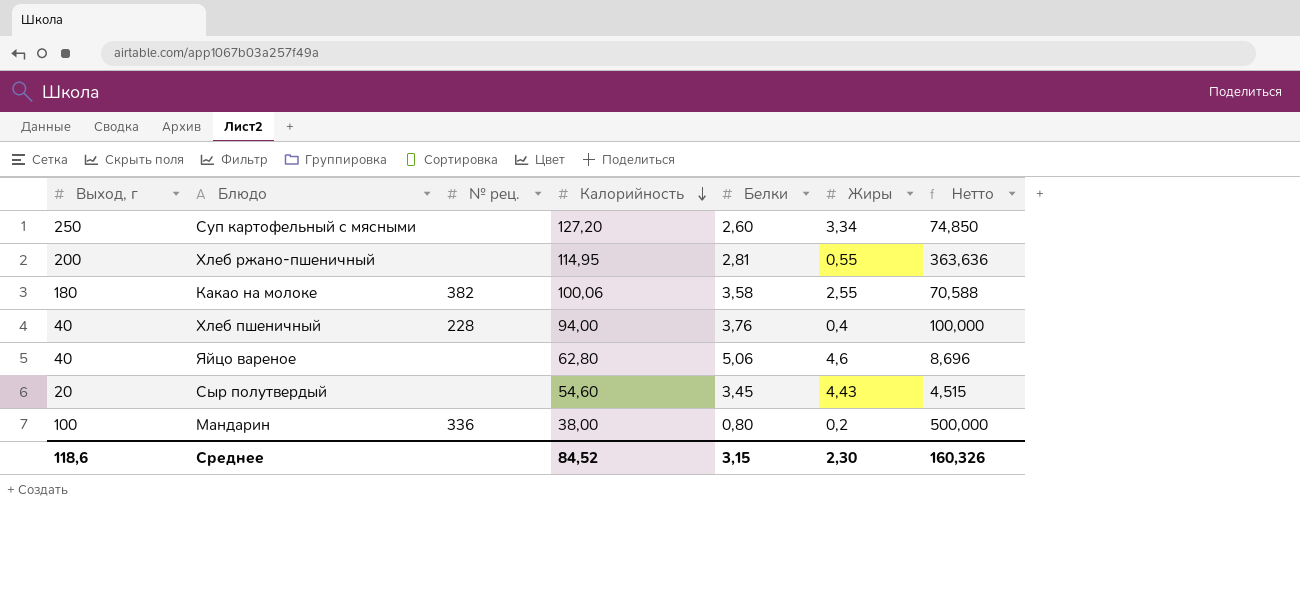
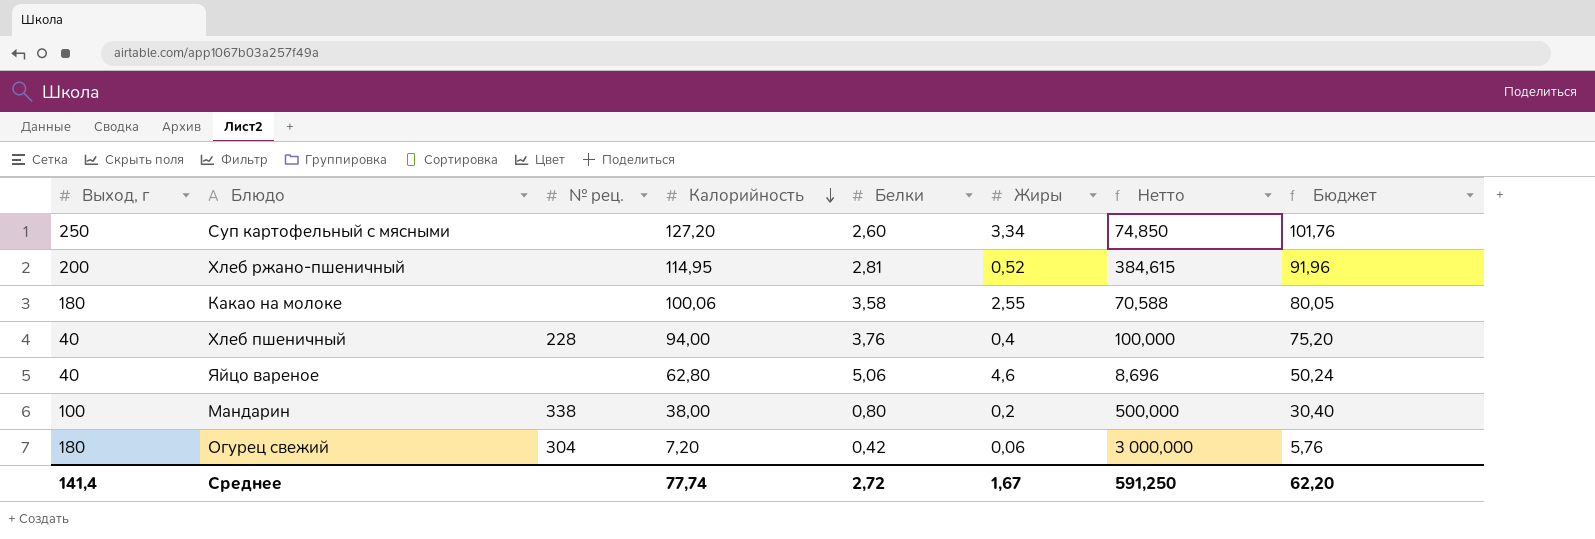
column Бюджет | formula: none -> [Калорийность] * 0,8
row Сыр полутвердый: 20 | none | 54,60 | 3,45 | 4,43 | 4,515 -> none
Хлеб ржано-пшеничный | Жиры: 0,55 -> 0,52
Хлеб ржано-пшеничный | Нетто: 363,636 -> 384,615
Какао на молоке | № рец.: 382 -> none
Мандарин | № рец.: 336 -> 338
row Огурец свежий: none -> 180 | 304 | 7,20 | 0,42 | 0,06 | 3 000,000 | 5,76
Среднее | Выход, г: 118,6 -> 141,4
Среднее | Калорийность: 84,52 -> 77,74
Среднее | Белки: 3,15 -> 2,72
Среднее | Жиры: 2,30 -> 1,67
Среднее | Нетто: 160,326 -> 591,250

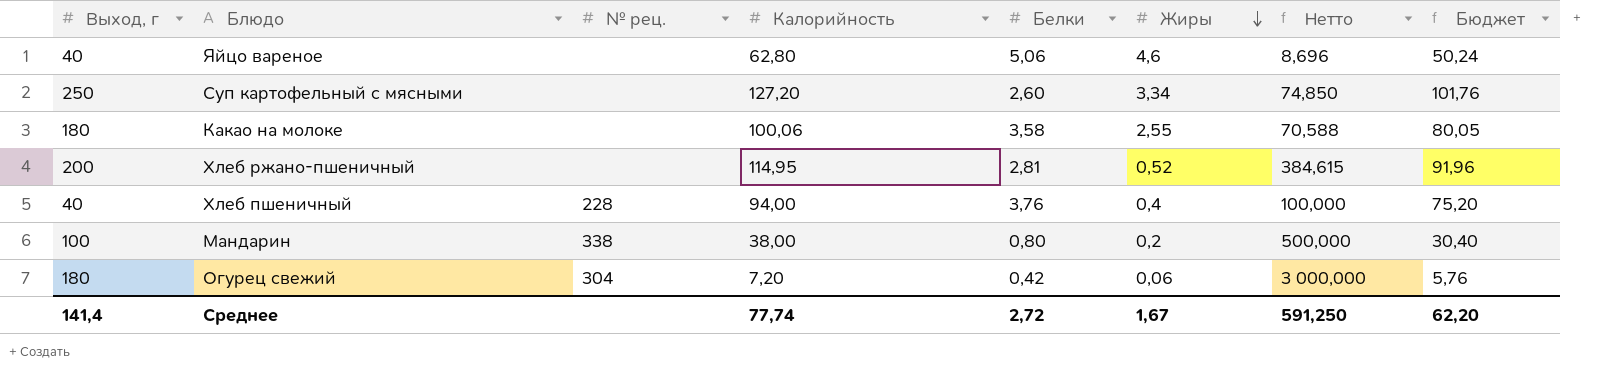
row order: Калорийность descending -> Жиры descending

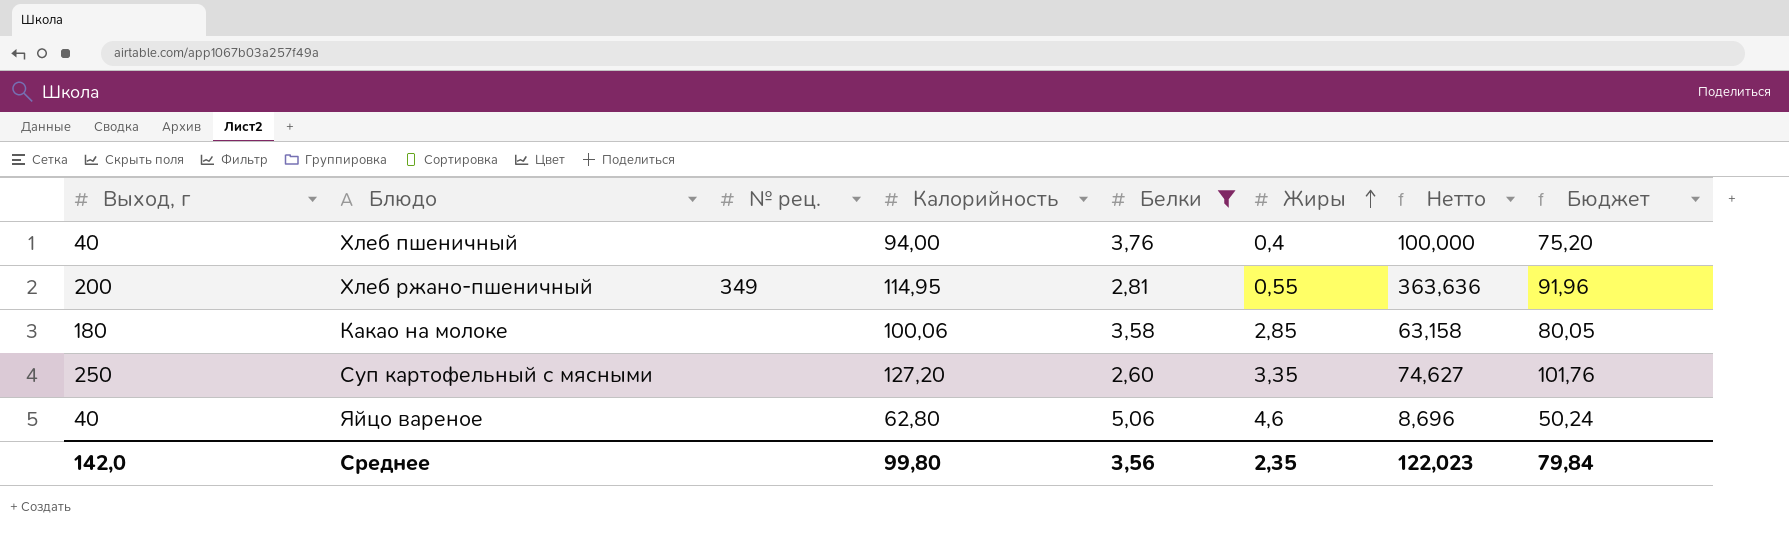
filter: none -> Белки >= 2,60
row order: Жиры descending -> Жиры ascending
Хлеб пшеничный | № рец.: 228 -> none
Хлеб ржано-пшеничный | № рец.: none -> 349
Хлеб ржано-пшеничный | Жиры: 0,52 -> 0,55
Хлеб ржано-пшеничный | Нетто: 384,615 -> 363,636
Какао на молоке | Жиры: 2,55 -> 2,85
Какао на молоке | Нетто: 70,588 -> 63,158
Суп картофельный с мясными | Жиры: 3,34 -> 3,35
Суп картофельный с мясными | Нетто: 74,850 -> 74,627
Среднее | Выход, г: 141,4 -> 142,0
Среднее | Калорийность: 77,74 -> 99,80
Среднее | Белки: 2,72 -> 3,56
Среднее | Жиры: 1,67 -> 2,35
Среднее | Нетто: 591,250 -> 122,023
Среднее | Бюджет: 62,20 -> 79,84

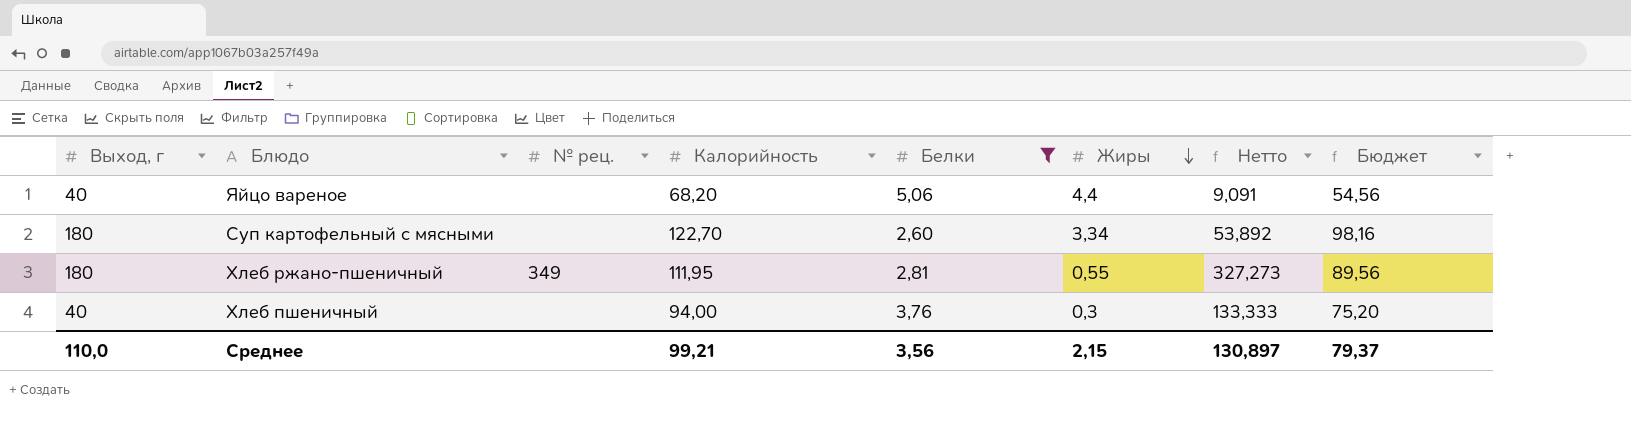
row order: Жиры ascending -> Жиры descending
row Какао на молоке: 180 | none | 100,06 | 3,58 | 2,85 | 63,158 | 80,05 -> none
Яйцо вареное | Калорийность: 62,80 -> 68,20
Яйцо вареное | Жиры: 4,6 -> 4,4
Яйцо вареное | Нетто: 8,696 -> 9,091
Яйцо вареное | Бюджет: 50,24 -> 54,56
Суп картофельный с мясными | Выход, г: 250 -> 180
Суп картофельный с мясными | Калорийность: 127,20 -> 122,70
Суп картофельный с мясными | Жиры: 3,35 -> 3,34
Суп картофельный с мясными | Нетто: 74,627 -> 53,892
Суп картофельный с мясными | Бюджет: 101,76 -> 98,16
Хлеб ржано-пшеничный | Выход, г: 200 -> 180
Хлеб ржано-пшеничный | Калорийность: 114,95 -> 111,95
Хлеб ржано-пшеничный | Нетто: 363,636 -> 327,273
Хлеб ржано-пшеничный | Бюджет: 91,96 -> 89,56
Хлеб пшеничный | Жиры: 0,4 -> 0,3
Хлеб пшеничный | Нетто: 100,000 -> 133,333
Среднее | Выход, г: 142,0 -> 110,0
Среднее | Калорийность: 99,80 -> 99,21
Среднее | Жиры: 2,35 -> 2,15
Среднее | Нетто: 122,023 -> 130,897
Среднее | Бюджет: 79,84 -> 79,37

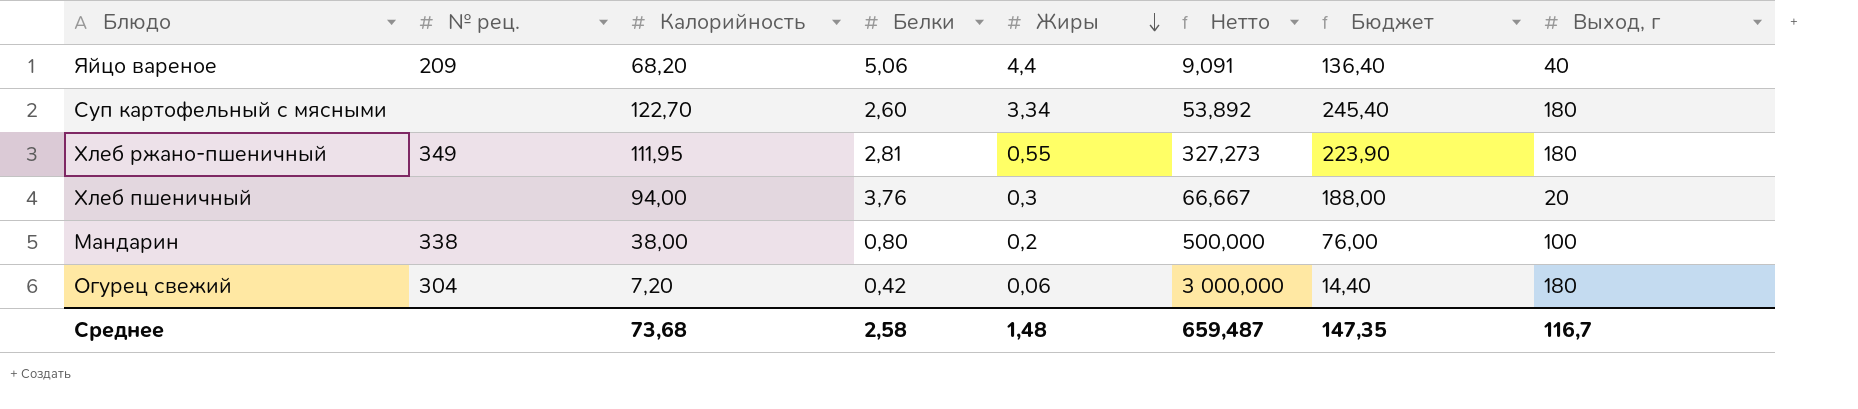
filter: Белки >= 2,60 -> none
column Бюджет | formula: [Калорийность] * 0,8 -> [Калорийность] * 2
column Выход, г | position: 1 -> 8
Яйцо вареное | № рец.: none -> 209
Хлеб пшеничный | Нетто: 133,333 -> 66,667
Хлеб пшеничный | Выход, г: 40 -> 20
Среднее | Калорийность: 99,21 -> 73,68
Среднее | Белки: 3,56 -> 2,58
Среднее | Жиры: 2,15 -> 1,48
Среднее | Нетто: 130,897 -> 659,487
Среднее | Бюджет: 79,37 -> 147,35
Среднее | Выход, г: 110,0 -> 116,7

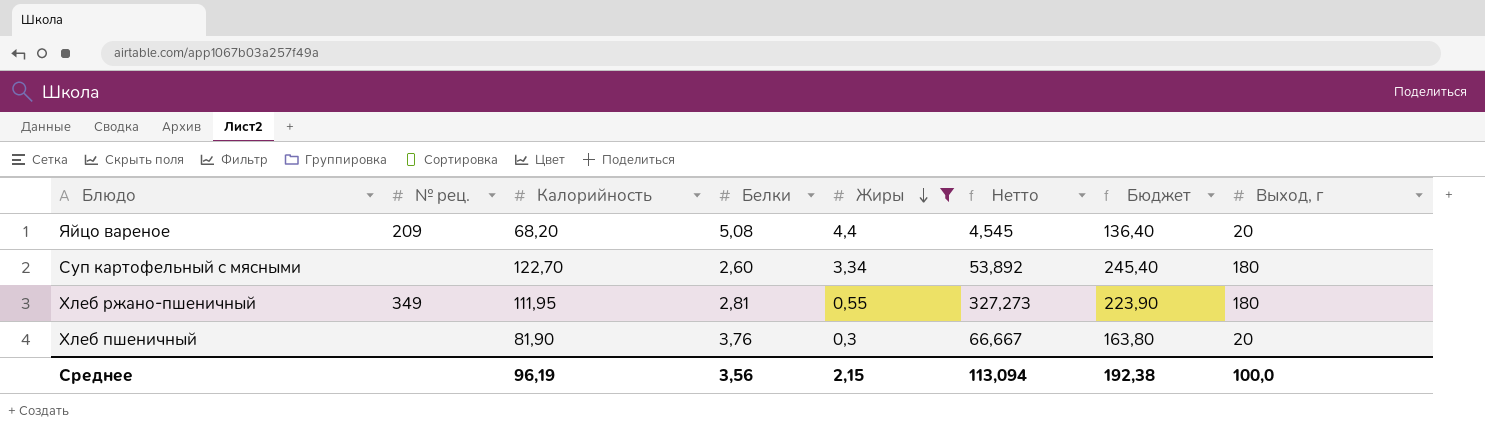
filter: none -> Жиры >= 0,3
Яйцо вареное | Белки: 5,06 -> 5,08
Яйцо вареное | Нетто: 9,091 -> 4,545
Яйцо вареное | Выход, г: 40 -> 20
Хлеб пшеничный | Калорийность: 94,00 -> 81,90
Хлеб пшеничный | Бюджет: 188,00 -> 163,80
Среднее | Калорийность: 73,68 -> 96,19
Среднее | Белки: 2,58 -> 3,56
Среднее | Жиры: 1,48 -> 2,15
Среднее | Нетто: 659,487 -> 113,094
Среднее | Бюджет: 147,35 -> 192,38
Среднее | Выход, г: 116,7 -> 100,0

